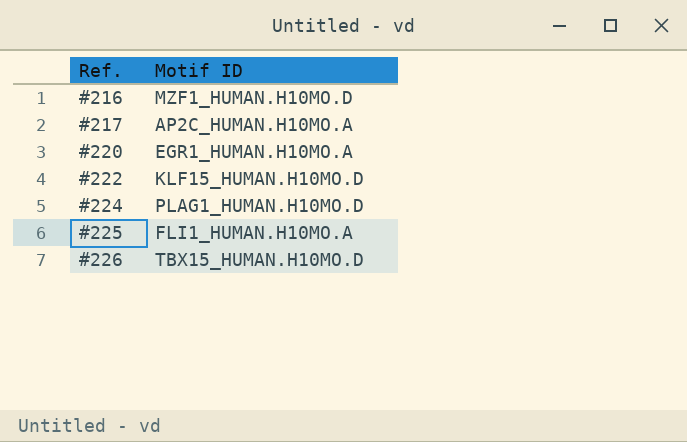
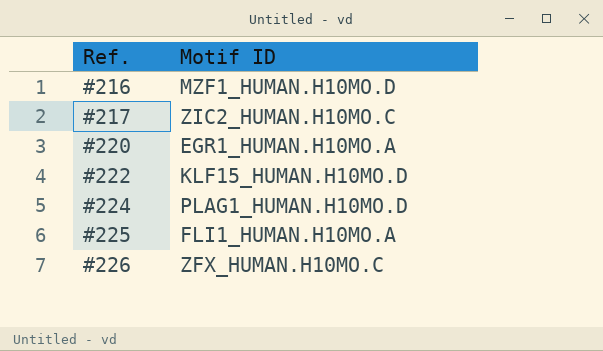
#217 | Motif ID: AP2C_HUMAN.H10MO.A -> ZIC2_HUMAN.H10MO.C
#226 | Motif ID: TBX15_HUMAN.H10MO.D -> ZFX_HUMAN.H10MO.C

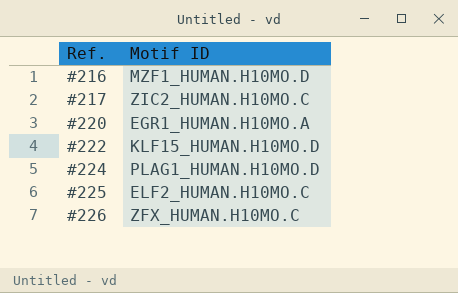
#225 | Motif ID: FLI1_HUMAN.H10MO.A -> ELF2_HUMAN.H10MO.C

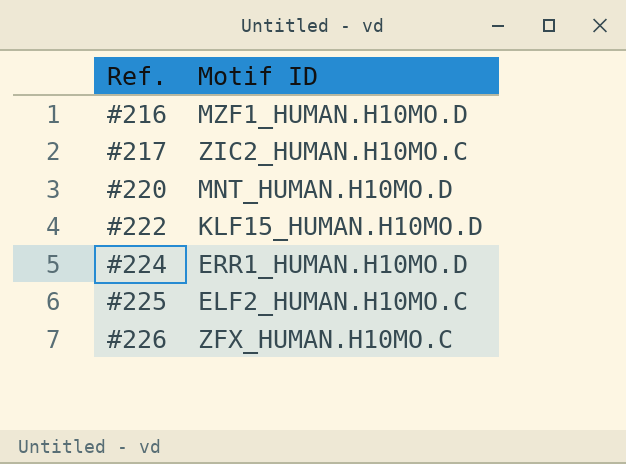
#220 | Motif ID: EGR1_HUMAN.H10MO.A -> MNT_HUMAN.H10MO.D
#224 | Motif ID: PLAG1_HUMAN.H10MO.D -> ERR1_HUMAN.H10MO.D

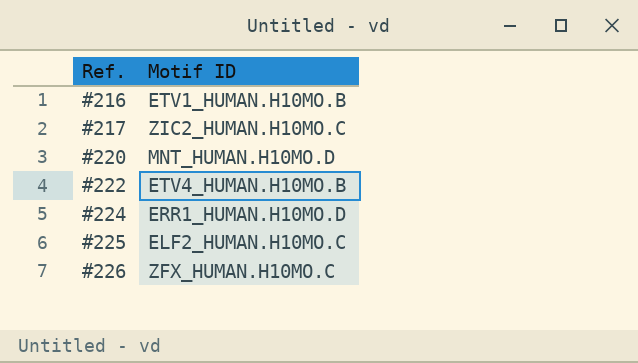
#216 | Motif ID: MZF1_HUMAN.H10MO.D -> ETV1_HUMAN.H10MO.B
#222 | Motif ID: KLF15_HUMAN.H10MO.D -> ETV4_HUMAN.H10MO.B

